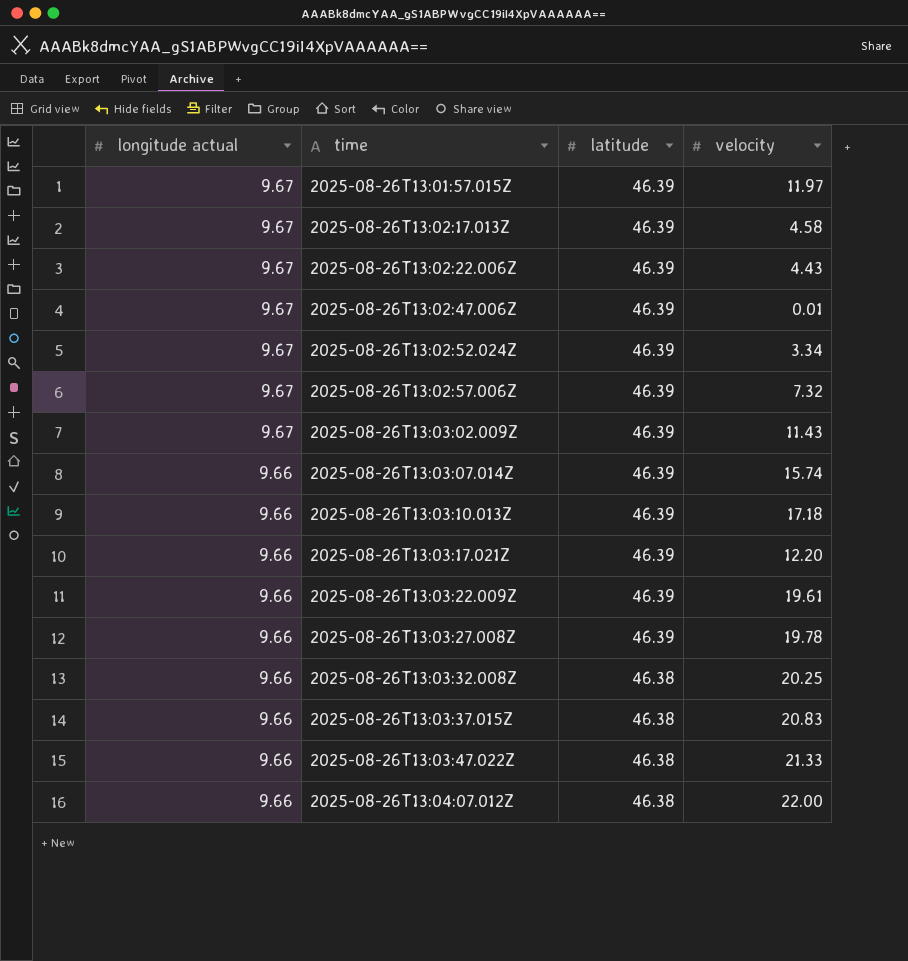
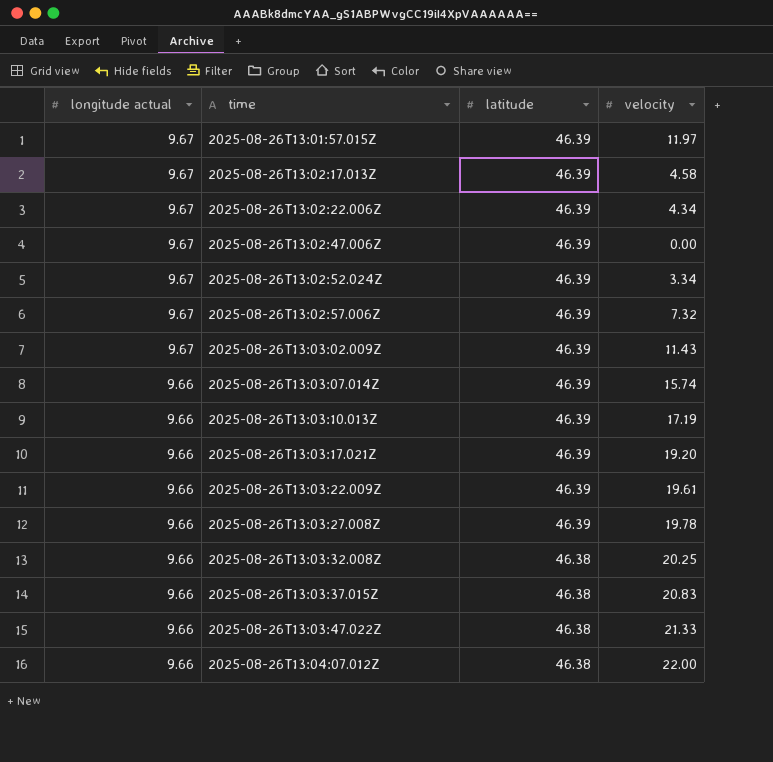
2025-08-26T13:02:22.006Z | velocity: 4.43 -> 4.34
2025-08-26T13:02:47.006Z | velocity: 0.01 -> 0.00
2025-08-26T13:03:10.013Z | velocity: 17.18 -> 17.19
2025-08-26T13:03:17.021Z | velocity: 12.20 -> 19.20

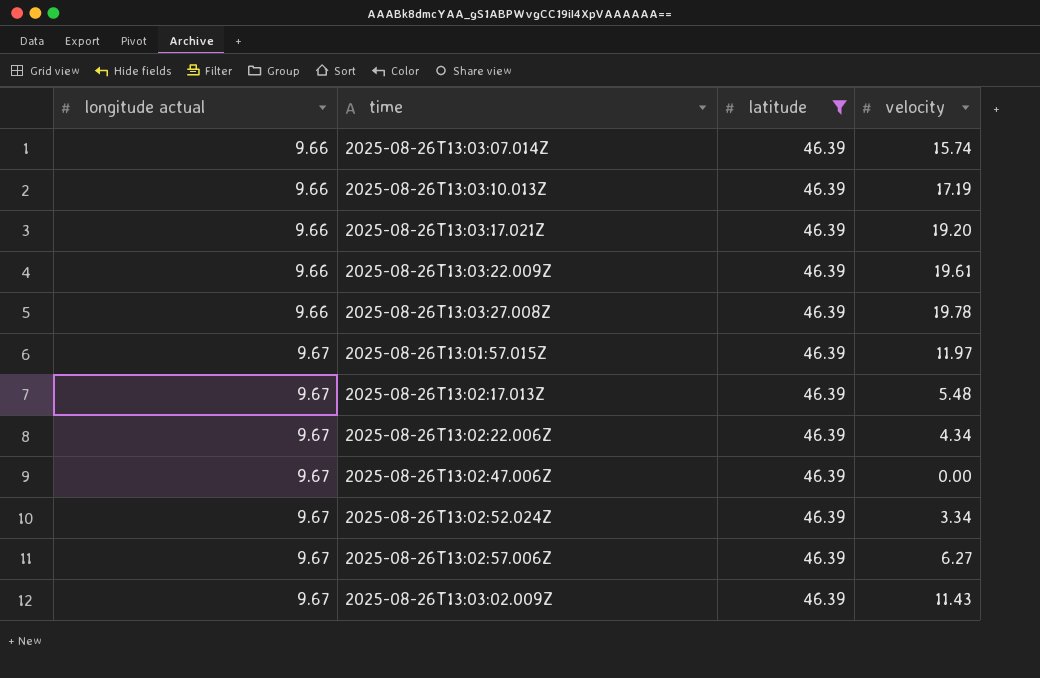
filter: none -> latitude = 46.39
row order: longitude actual descending -> longitude actual ascending
2025-08-26T13:02:17.013Z | velocity: 4.58 -> 5.48
2025-08-26T13:02:57.006Z | velocity: 7.32 -> 6.27

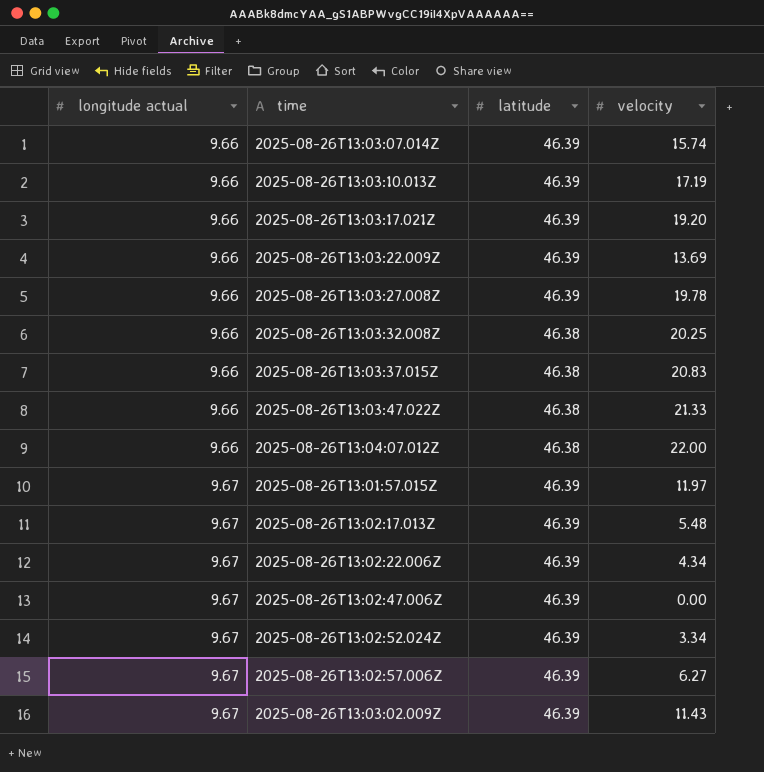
filter: latitude = 46.39 -> none
2025-08-26T13:03:22.009Z | velocity: 19.61 -> 13.69

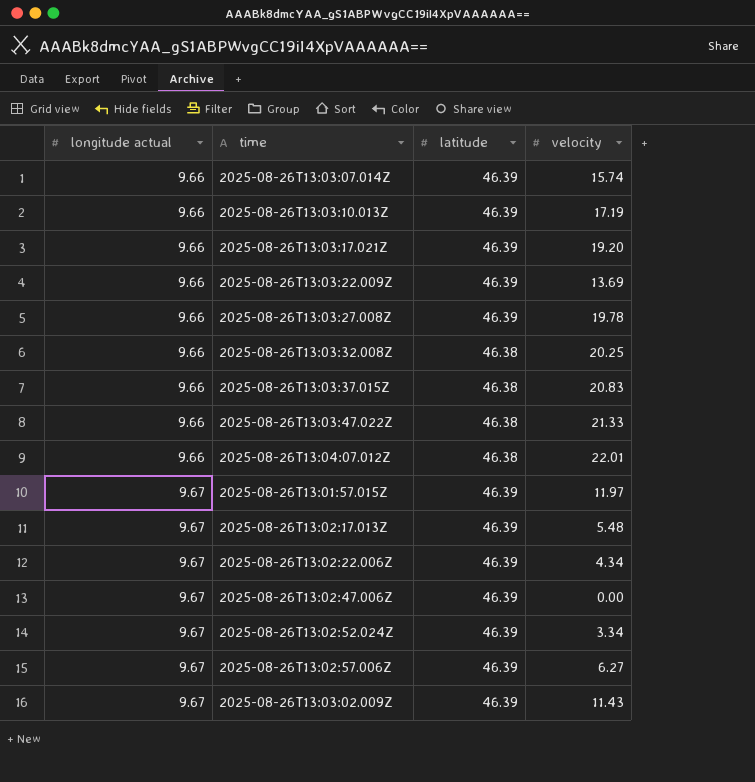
2025-08-26T13:04:07.012Z | velocity: 22.00 -> 22.01

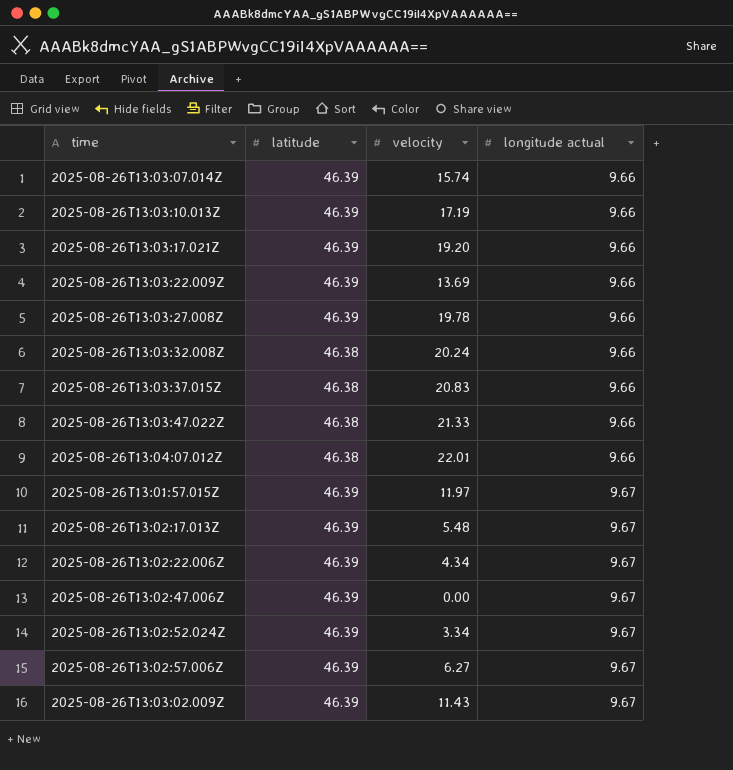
column longitude actual | position: 1 -> 4
2025-08-26T13:03:32.008Z | velocity: 20.25 -> 20.24

